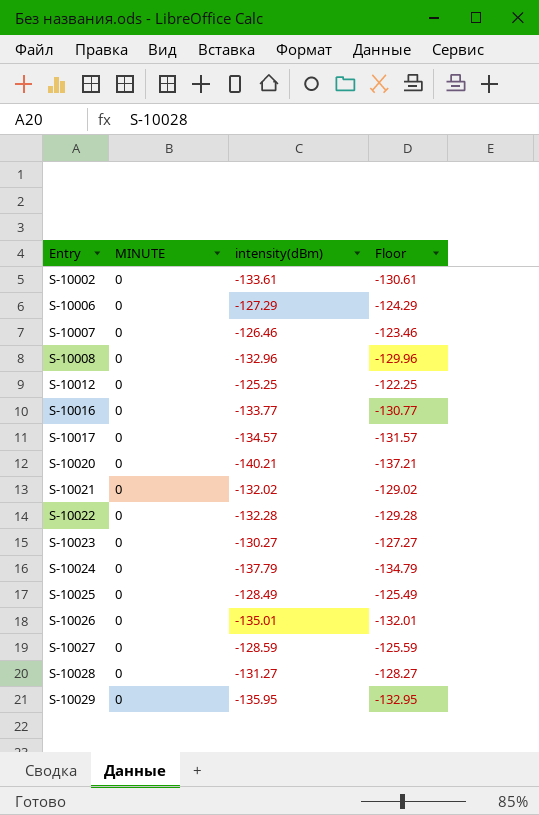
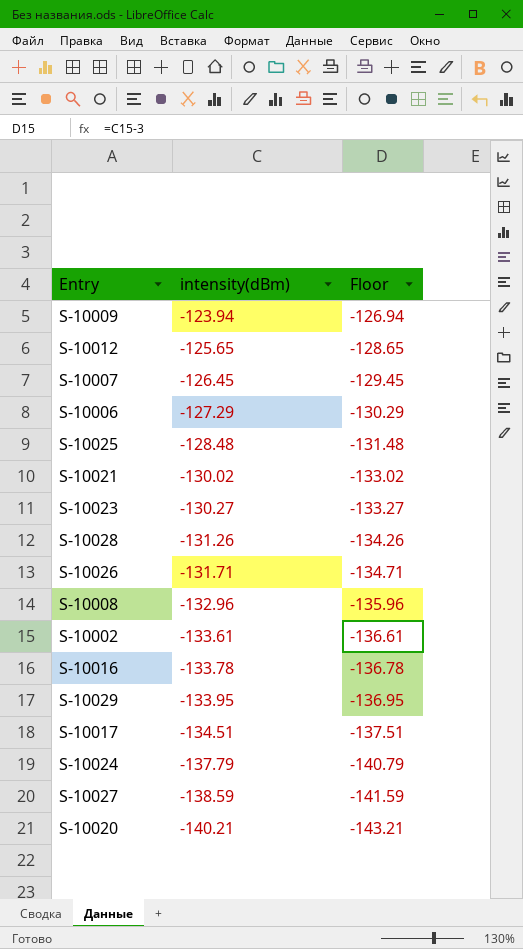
row order: Entry ascending -> intensity(dBm) descending
column MINUTE | position: 2 -> none
column Floor | formula: [intensity(dBm)] + 3 -> [intensity(dBm)] - 3
row S-10022: 0 | -132.28 | -129.28 -> none
row S-10009: none -> -123.94 | -126.94
S-10012 | intensity(dBm): -125.25 -> -125.65
S-10007 | intensity(dBm): -126.46 -> -126.45
S-10025 | intensity(dBm): -128.49 -> -128.48
S-10021 | intensity(dBm): -132.02 -> -130.02
S-10028 | intensity(dBm): -131.27 -> -131.26
S-10026 | intensity(dBm): -135.01 -> -131.71
S-10016 | intensity(dBm): -133.77 -> -133.78
S-10029 | intensity(dBm): -135.95 -> -133.95
S-10017 | intensity(dBm): -134.57 -> -134.51
S-10027 | intensity(dBm): -128.59 -> -138.59

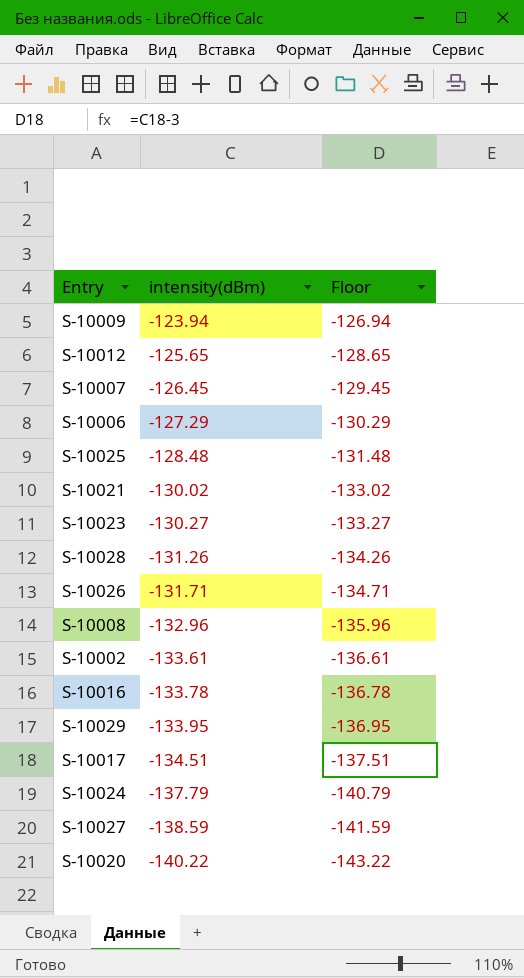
S-10020 | intensity(dBm): -140.21 -> -140.22
S-10020 | Floor: -143.21 -> -143.22

